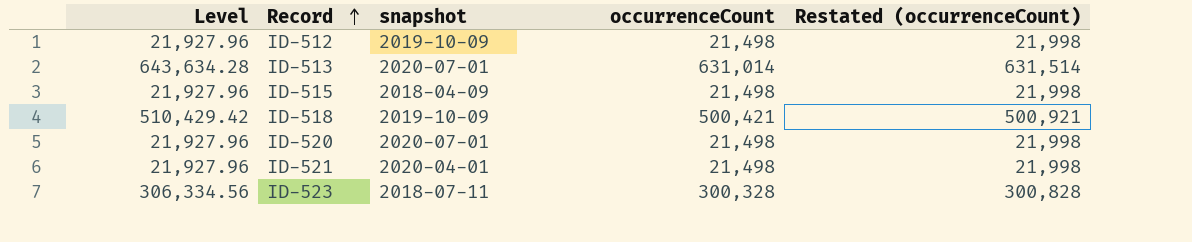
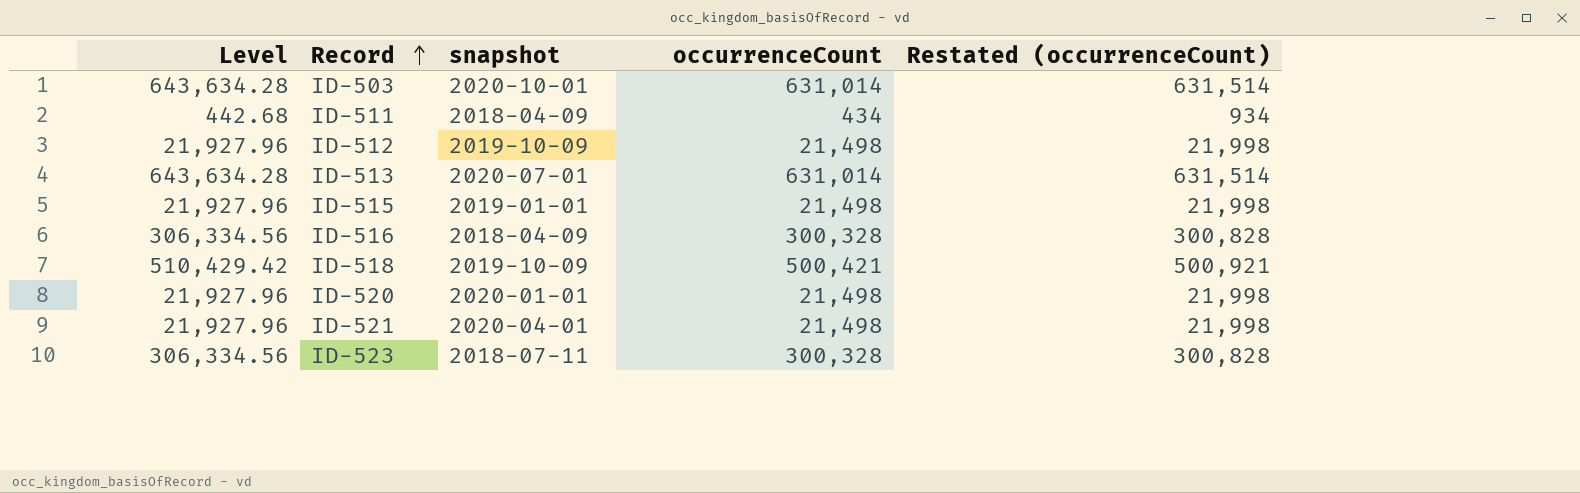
row ID-503: none -> 643,634.28 | 2020-10-01 | 631,014 | 631,514
row ID-511: none -> 442.68 | 2018-04-09 | 434 | 934
ID-515 | snapshot: 2018-04-09 -> 2019-01-01
row ID-516: none -> 306,334.56 | 2018-04-09 | 300,328 | 300,828
ID-520 | snapshot: 2020-07-01 -> 2020-01-01

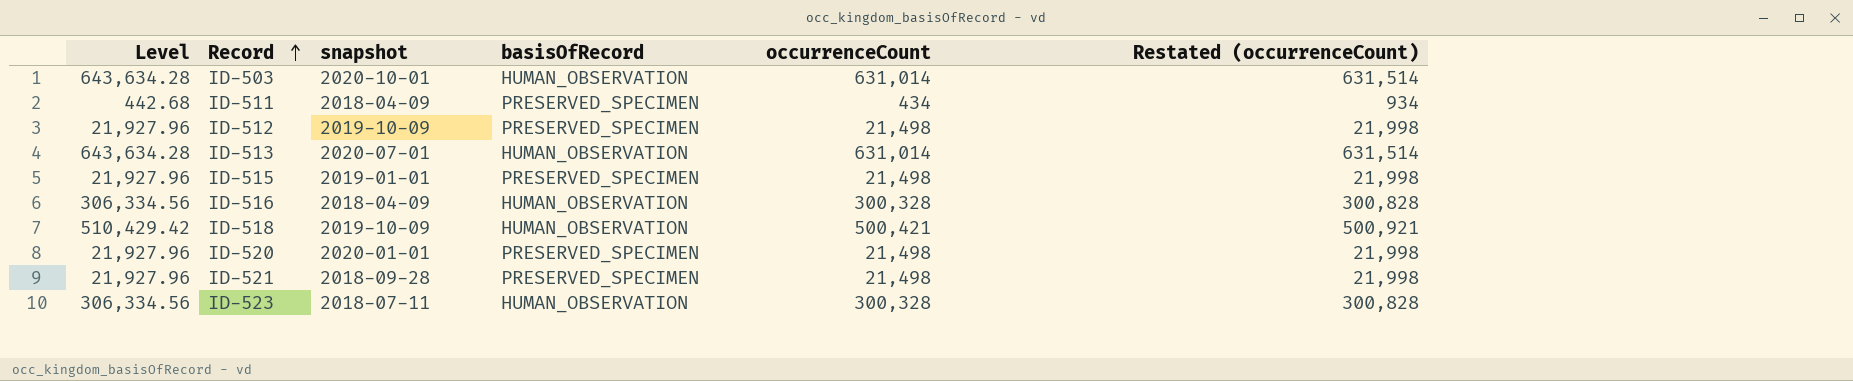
column basisOfRecord | position: none -> 4
ID-521 | snapshot: 2020-04-01 -> 2018-09-28

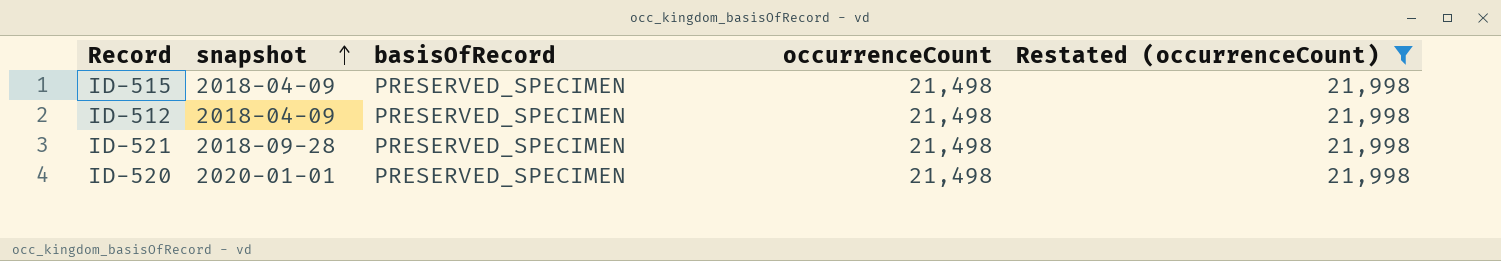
filter: none -> Restated (occurrenceCount) = 21,998
row order: Record ascending -> snapshot ascending
column Level | formula: [occurrenceCount] * 1.02 -> none
ID-515 | snapshot: 2019-01-01 -> 2018-04-09
ID-512 | snapshot: 2019-10-09 -> 2018-04-09

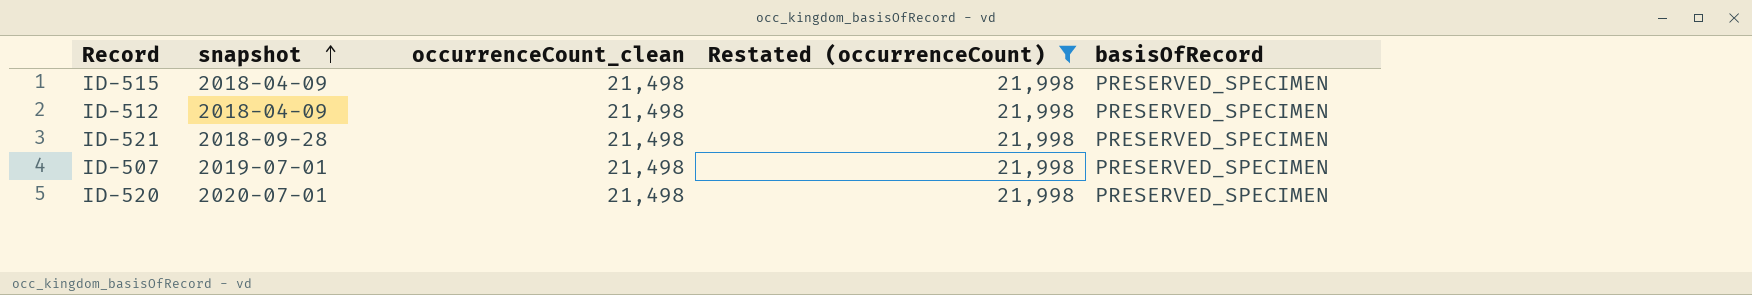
column name: occurrenceCount -> occurrenceCount_clean
column basisOfRecord | position: 3 -> 5
row ID-507: none -> 2019-07-01 | 21,498 | 21,998 | PRESERVED_SPECIMEN
ID-520 | snapshot: 2020-01-01 -> 2020-07-01

